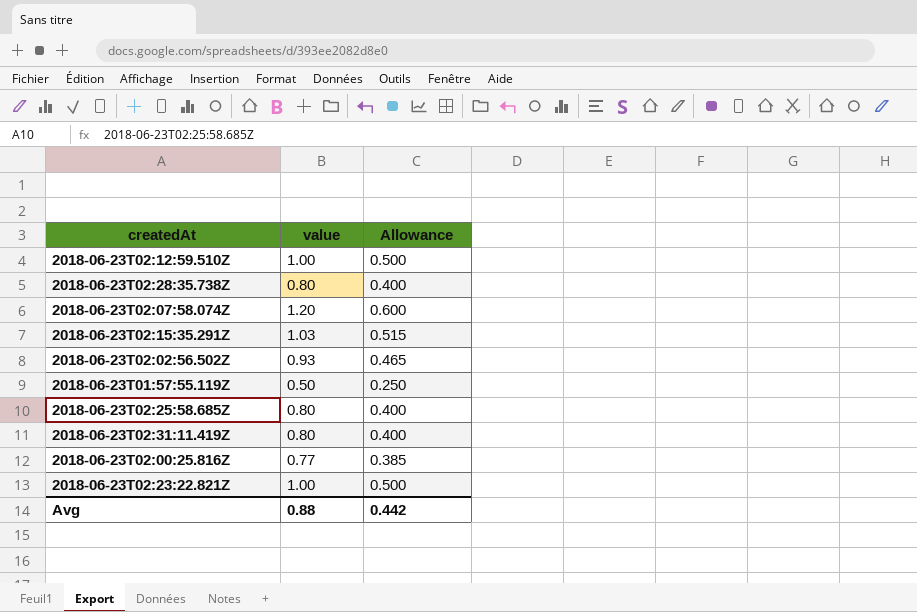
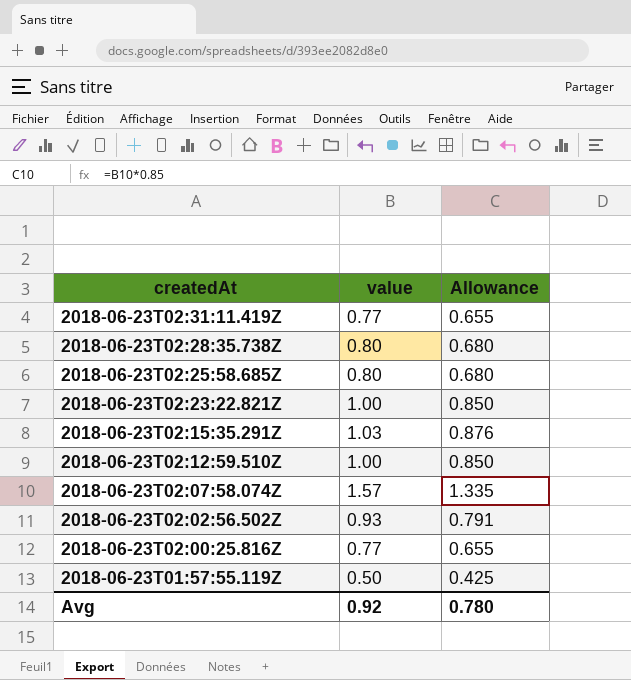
row order: none -> createdAt descending
column Allowance | formula: [value] * 0.5 -> [value] * 0.85
2018-06-23T02:31:11.419Z | value: 0.80 -> 0.77
2018-06-23T02:07:58.074Z | value: 1.20 -> 1.57
Avg | value: 0.88 -> 0.92
Avg | Allowance: 0.442 -> 0.780

